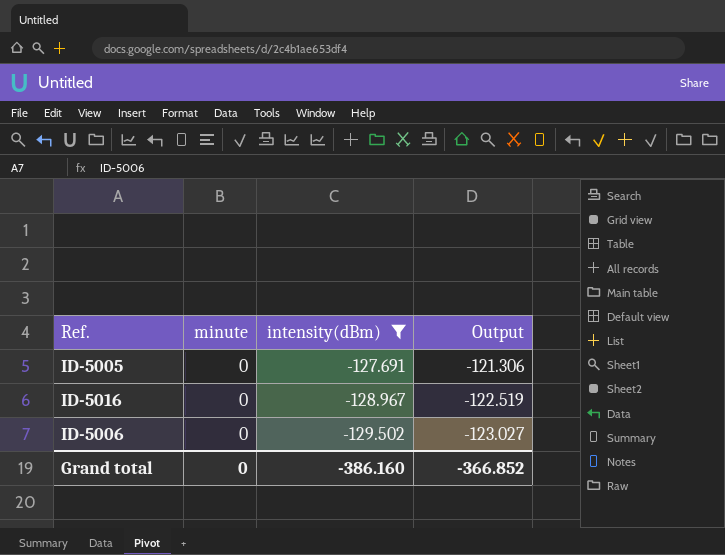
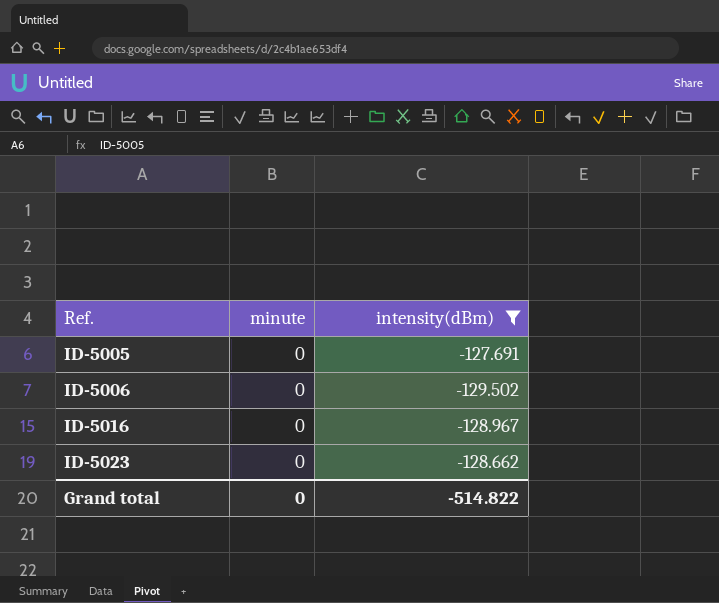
row order: intensity(dBm) descending -> Ref. ascending
column Output | formula: [intensity(dBm)] * 0.95 -> none
row ID-5023: none -> 0 | -128.662
Grand total | intensity(dBm): -386.160 -> -514.822

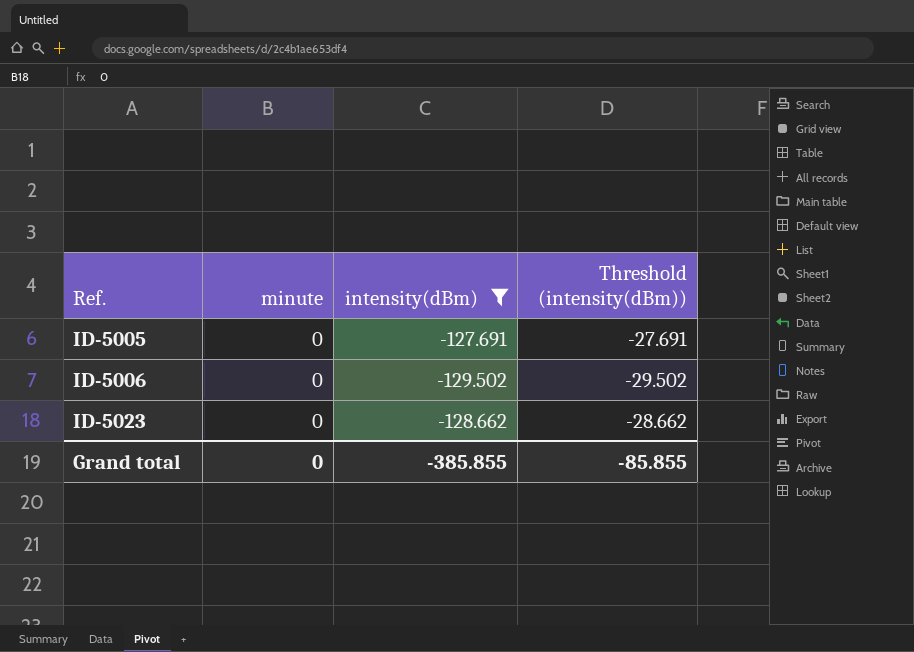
column Threshold (intensity(dBm)) | formula: none -> [intensity(dBm)] + 100
row ID-5016: 0 | -128.967 -> none
Grand total | intensity(dBm): -514.822 -> -385.855

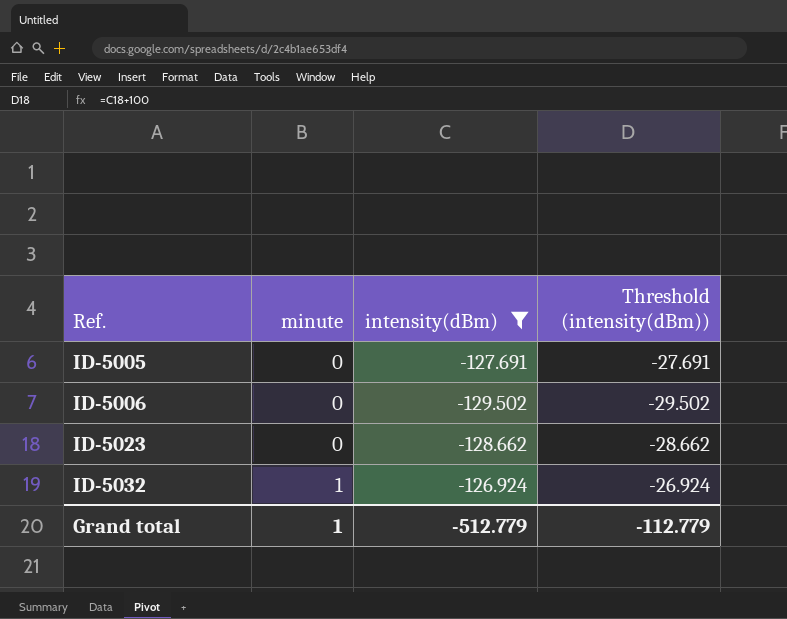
row ID-5032: none -> 1 | -126.924 | -26.924
Grand total | minute: 0 -> 1
Grand total | intensity(dBm): -385.855 -> -512.779
Grand total | Threshold (intensity(dBm)): -85.855 -> -112.779

